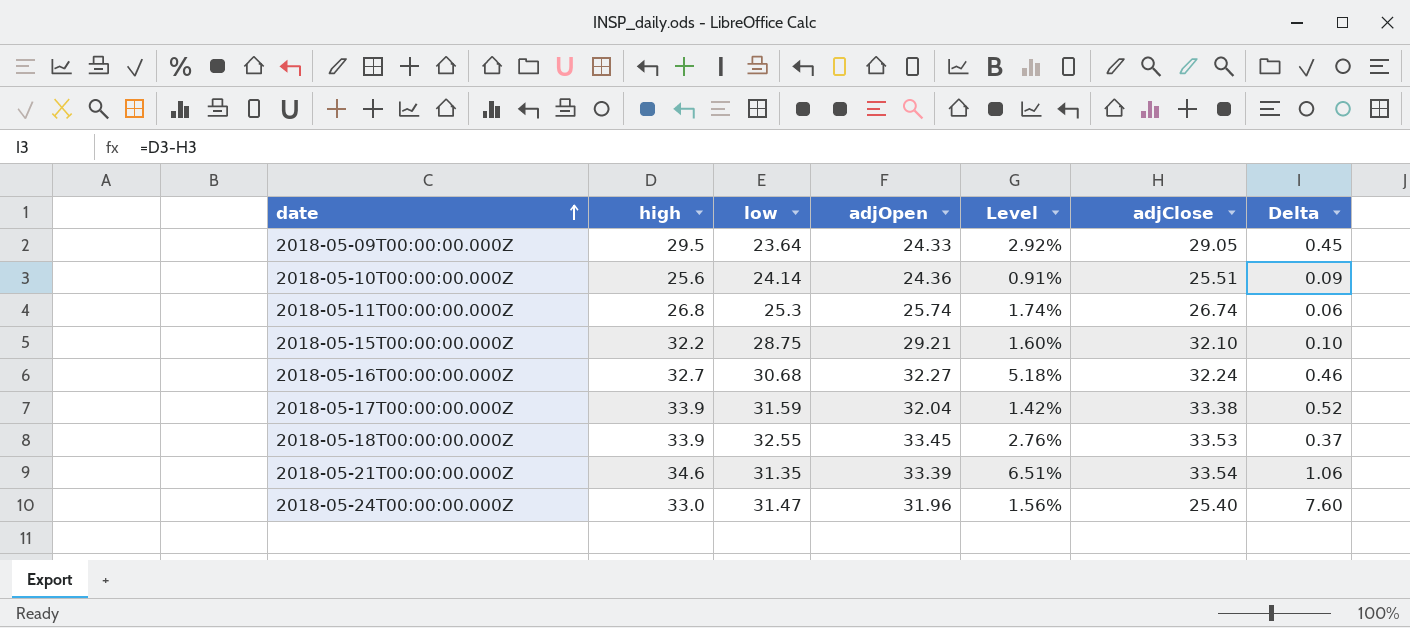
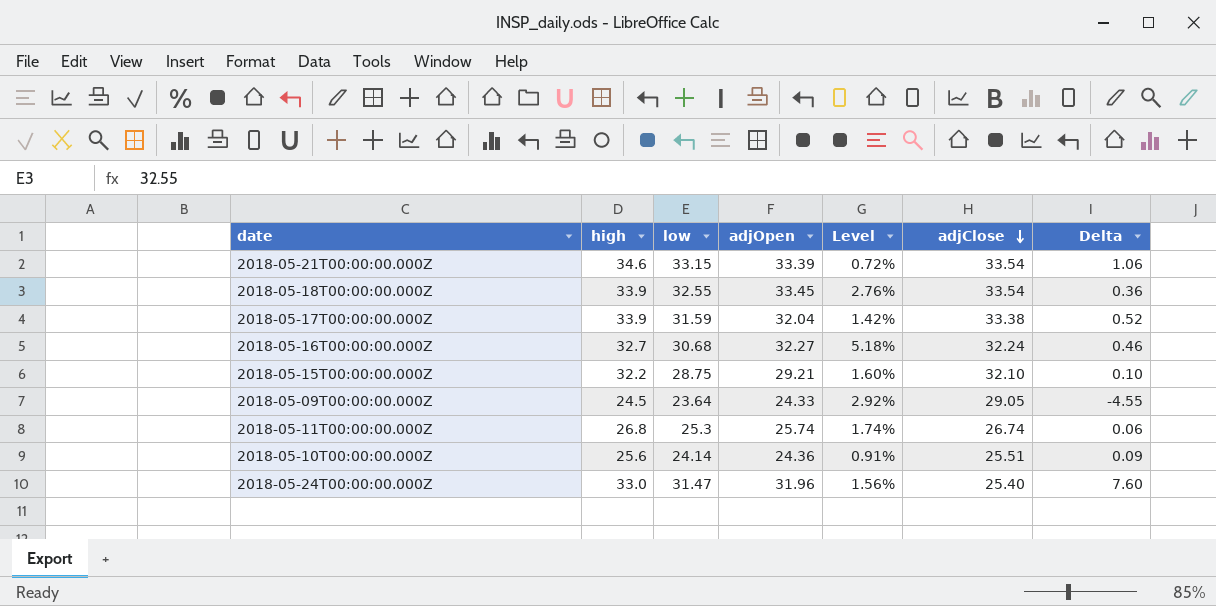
row order: date ascending -> adjClose descending
2018-05-21T00:00:00.000Z | low: 31.35 -> 33.15
2018-05-21T00:00:00.000Z | Level: 6.51% -> 0.72%
2018-05-18T00:00:00.000Z | adjClose: 33.53 -> 33.54
2018-05-18T00:00:00.000Z | Delta: 0.37 -> 0.36
2018-05-09T00:00:00.000Z | high: 29.5 -> 24.5
2018-05-09T00:00:00.000Z | Delta: 0.45 -> -4.55

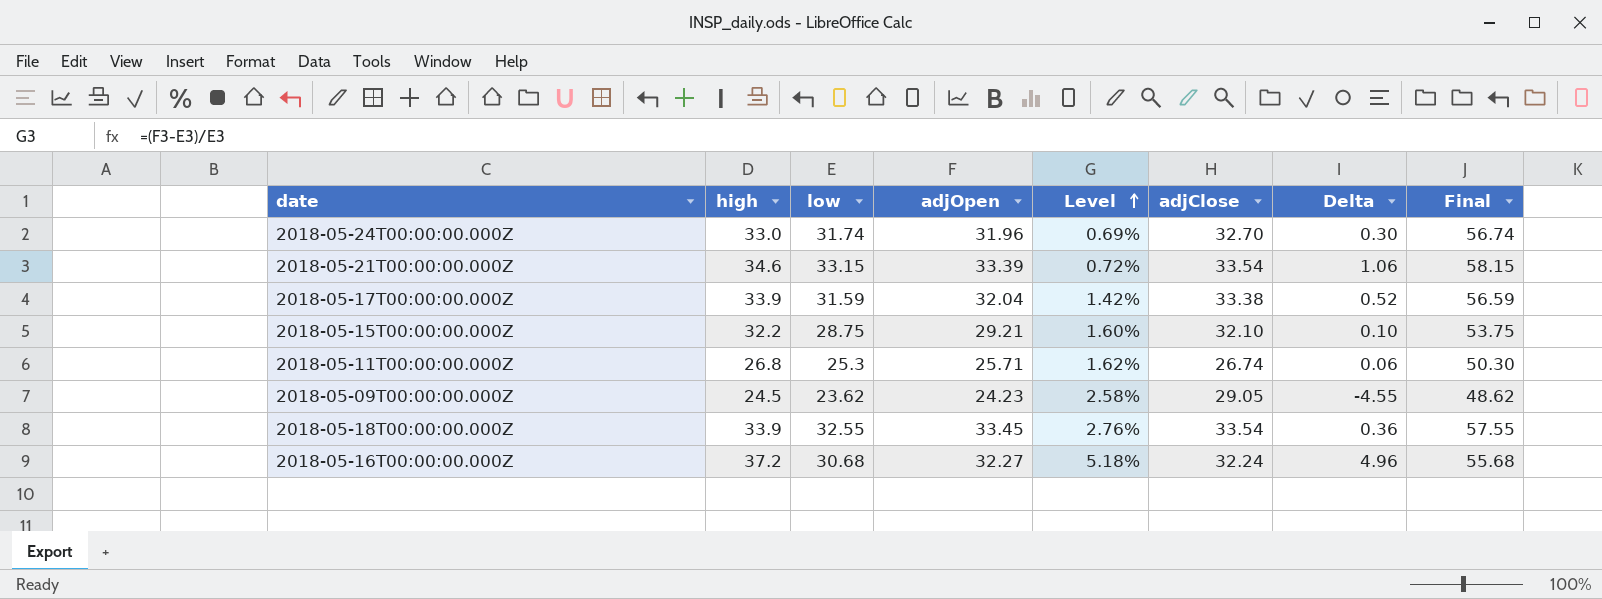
row order: adjClose descending -> Level ascending
column Final | formula: none -> [low] + 25
row 2018-05-10T00:00:00.000Z: 25.6 | 24.14 | 24.36 | 0.91% | 25.51 | 0.09 -> none
2018-05-24T00:00:00.000Z | low: 31.47 -> 31.74
2018-05-24T00:00:00.000Z | Level: 1.56% -> 0.69%
2018-05-24T00:00:00.000Z | adjClose: 25.40 -> 32.70
2018-05-24T00:00:00.000Z | Delta: 7.60 -> 0.30
2018-05-11T00:00:00.000Z | adjOpen: 25.74 -> 25.71
2018-05-11T00:00:00.000Z | Level: 1.74% -> 1.62%
2018-05-09T00:00:00.000Z | low: 23.64 -> 23.62
2018-05-09T00:00:00.000Z | adjOpen: 24.33 -> 24.23
2018-05-09T00:00:00.000Z | Level: 2.92% -> 2.58%
2018-05-16T00:00:00.000Z | high: 32.7 -> 37.2
2018-05-16T00:00:00.000Z | Delta: 0.46 -> 4.96

